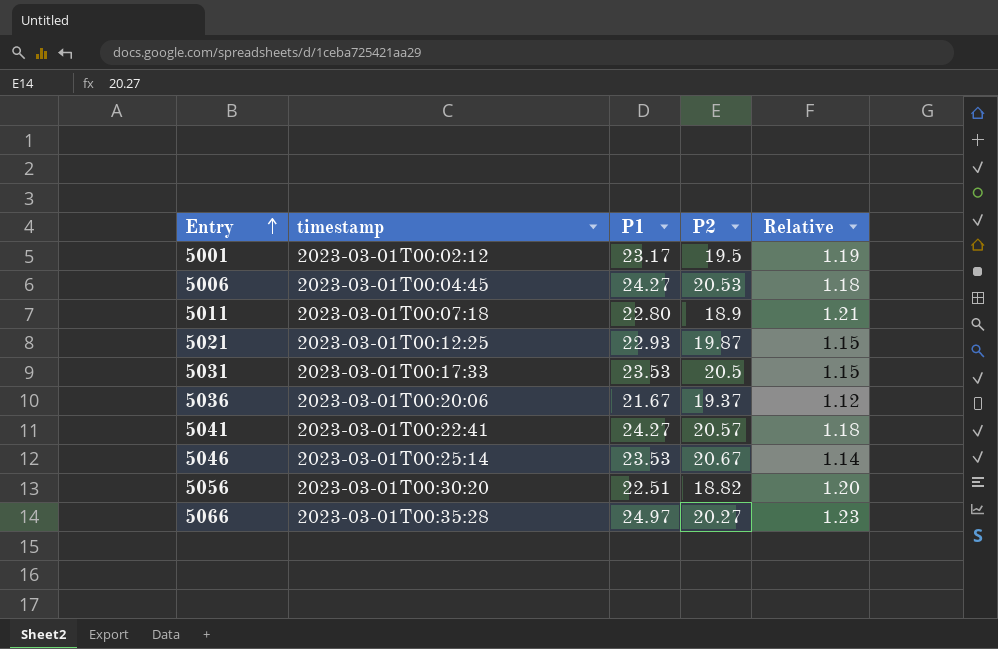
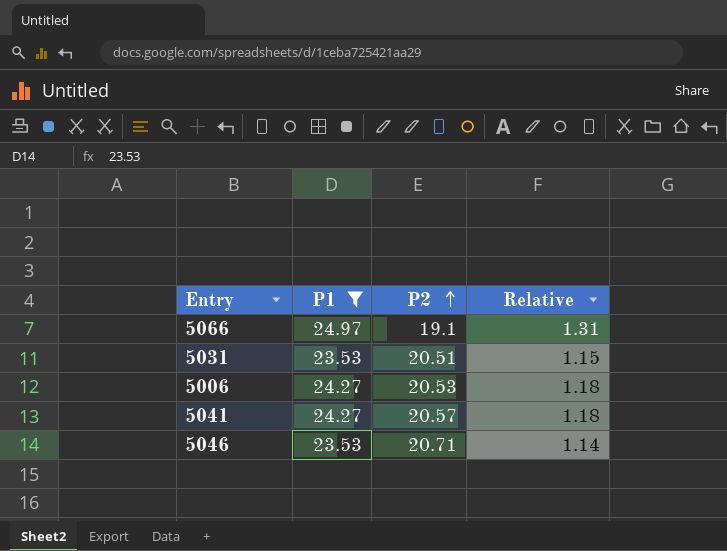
filter: none -> P1 >= 23.53
row order: Entry ascending -> P2 ascending
column timestamp | position: 2 -> none
5066 | P2: 20.27 -> 19.1
5066 | Relative: 1.23 -> 1.31
5031 | P2: 20.5 -> 20.51
5046 | P2: 20.67 -> 20.71

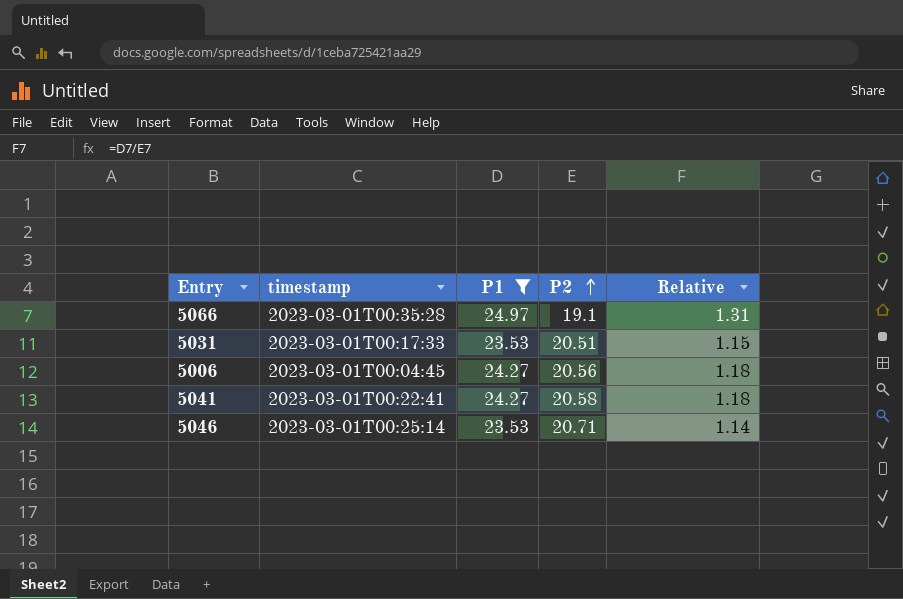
column timestamp | position: none -> 2
5006 | P2: 20.53 -> 20.56
5041 | P2: 20.57 -> 20.58

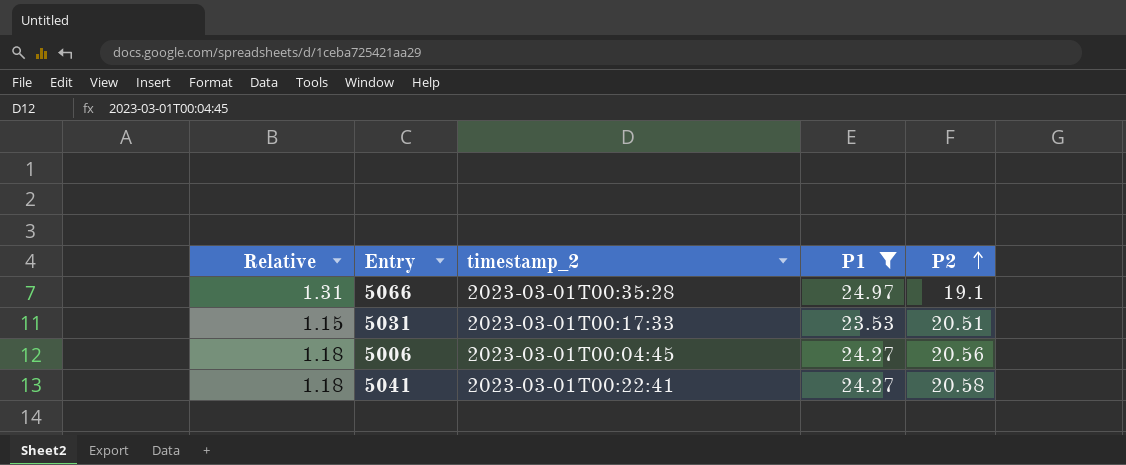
column Relative | position: 5 -> 1
column name: timestamp -> timestamp_2
row 5046: 2023-03-01T00:25:14 | 23.53 | 20.71 | 1.14 -> none

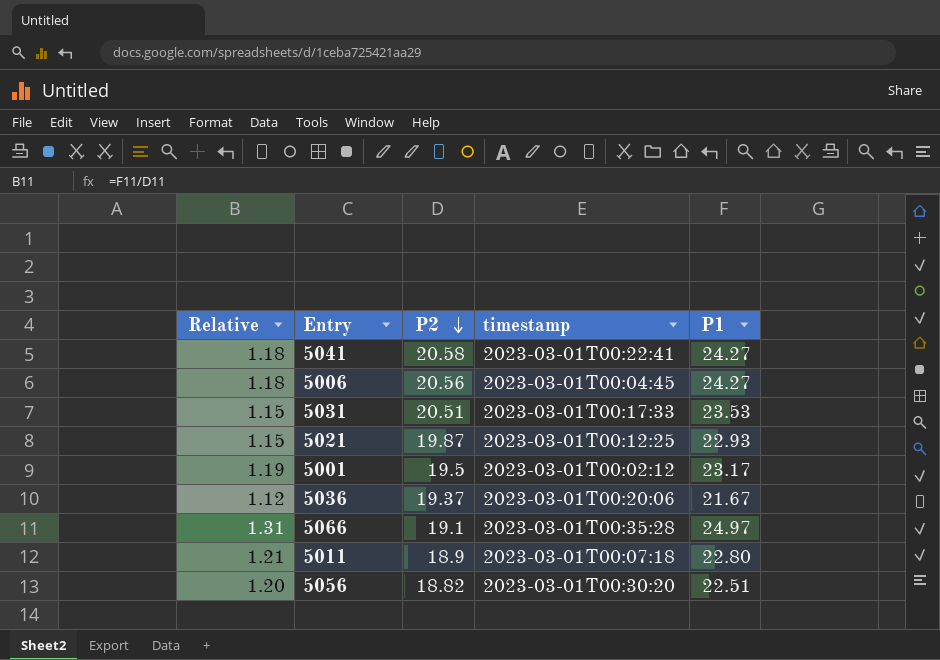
filter: P1 >= 23.53 -> none
row order: P2 ascending -> P2 descending
column P2 | position: 5 -> 3
column name: timestamp_2 -> timestamp

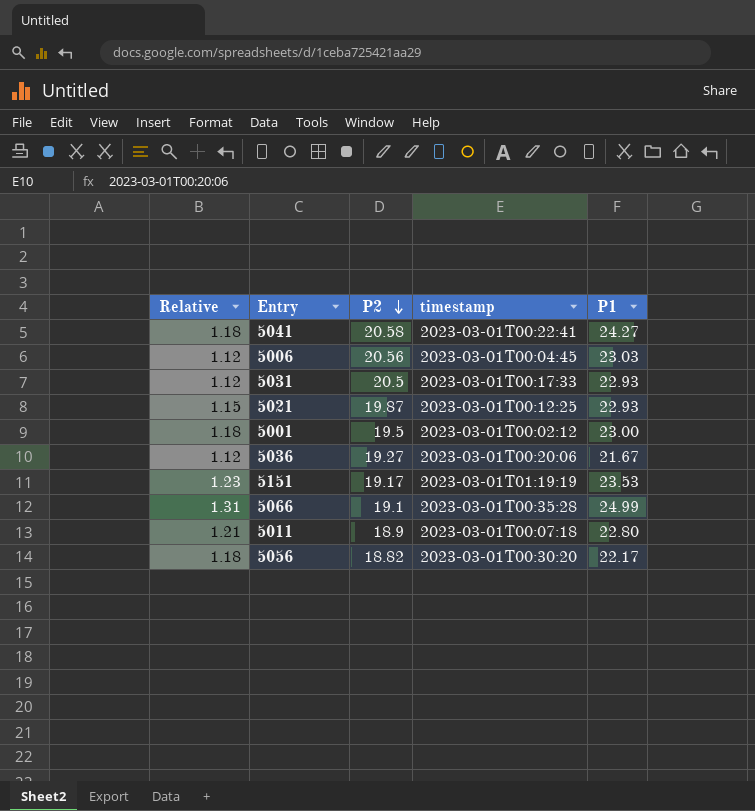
5006 | Relative: 1.18 -> 1.12
5006 | P1: 24.27 -> 23.03
5031 | Relative: 1.15 -> 1.12
5031 | P2: 20.51 -> 20.5
5031 | P1: 23.53 -> 22.93
5001 | Relative: 1.19 -> 1.18
5001 | P1: 23.17 -> 23.00
5036 | P2: 19.37 -> 19.27
row 5151: none -> 1.23 | 19.17 | 2023-03-01T01:19:19 | 23.53
5066 | P1: 24.97 -> 24.99
5056 | Relative: 1.20 -> 1.18
5056 | P1: 22.51 -> 22.17

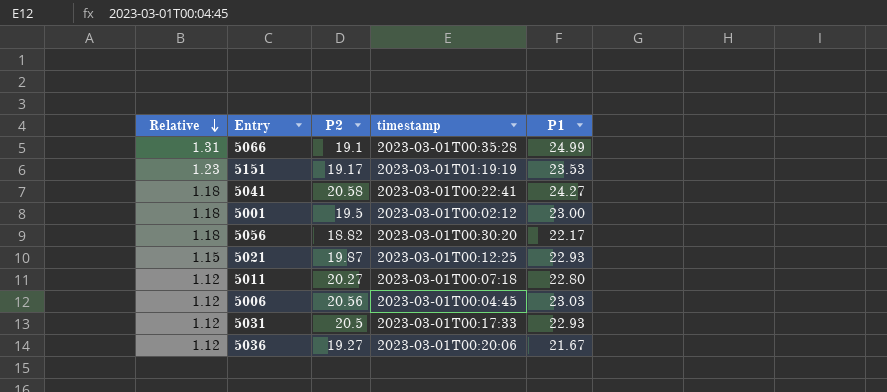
row order: P2 descending -> Relative descending
5011 | Relative: 1.21 -> 1.12
5011 | P2: 18.9 -> 20.27

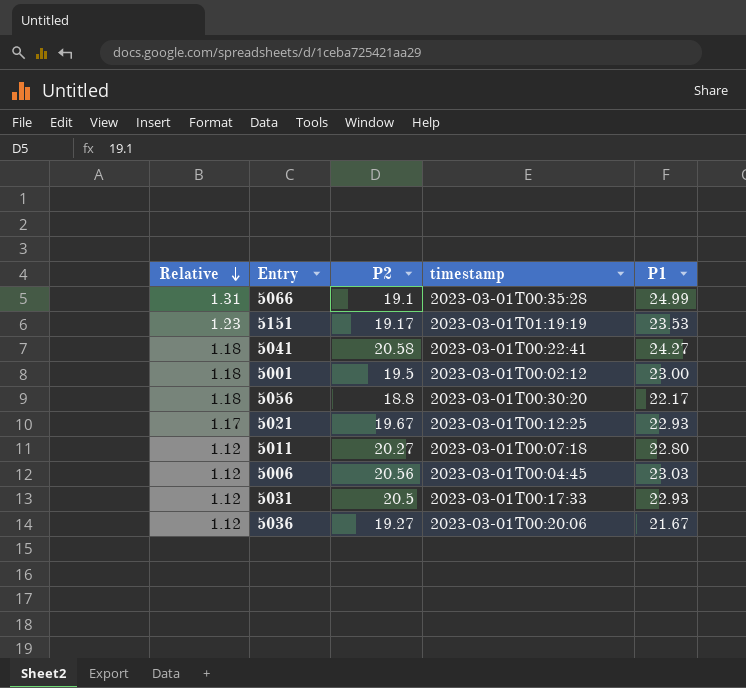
5056 | P2: 18.82 -> 18.8
5021 | Relative: 1.15 -> 1.17
5021 | P2: 19.87 -> 19.67

